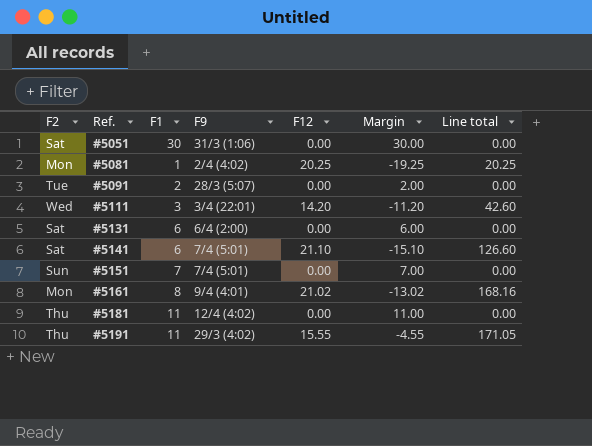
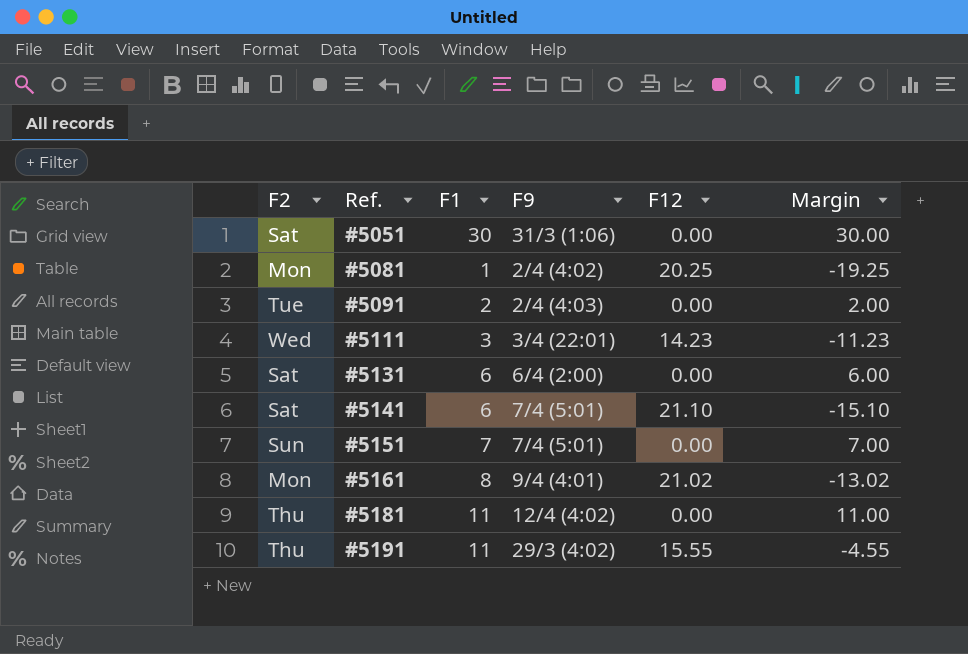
column Line total | formula: [F1] * [F12] -> none
#5091 | F9: 28/3 (5:07) -> 2/4 (4:03)
#5111 | F12: 14.20 -> 14.23
#5111 | Margin: -11.20 -> -11.23

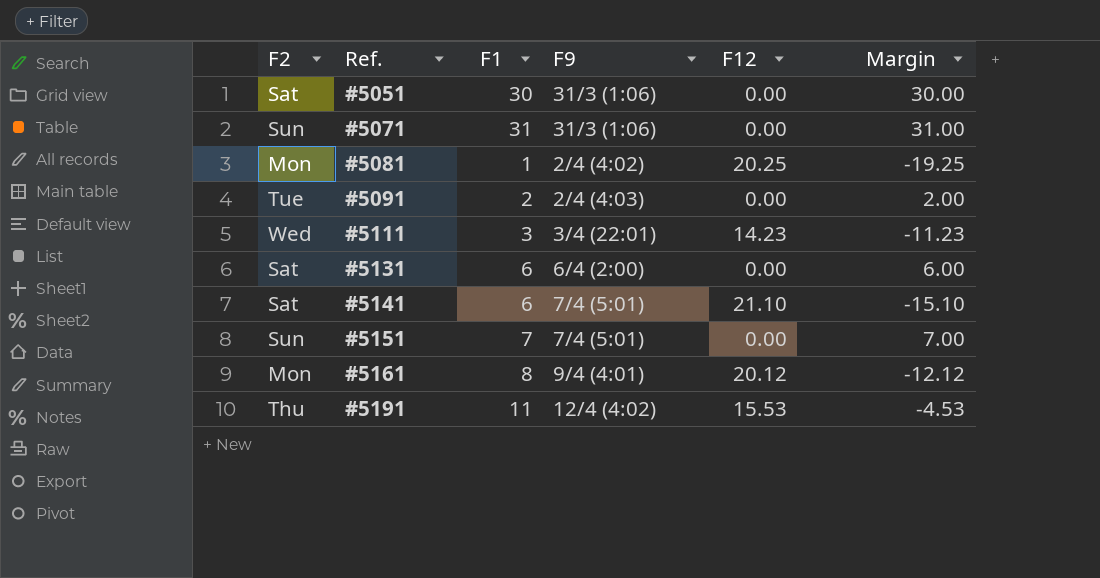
row #5181: Thu | 11 | 12/4 (4:02) | 0.00 | 11.00 -> none
row #5071: none -> Sun | 31 | 31/3 (1:06) | 0.00 | 31.00
#5161 | F12: 21.02 -> 20.12
#5161 | Margin: -13.02 -> -12.12
#5191 | F9: 29/3 (4:02) -> 12/4 (4:02)
#5191 | F12: 15.55 -> 15.53
#5191 | Margin: -4.55 -> -4.53

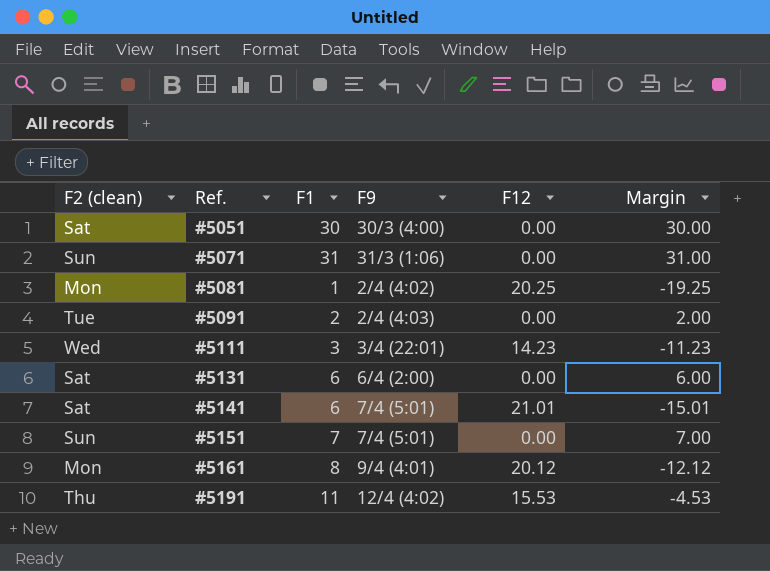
column name: F2 -> F2 (clean)
#5051 | F9: 31/3 (1:06) -> 30/3 (4:00)
#5141 | F12: 21.10 -> 21.01
#5141 | Margin: -15.10 -> -15.01

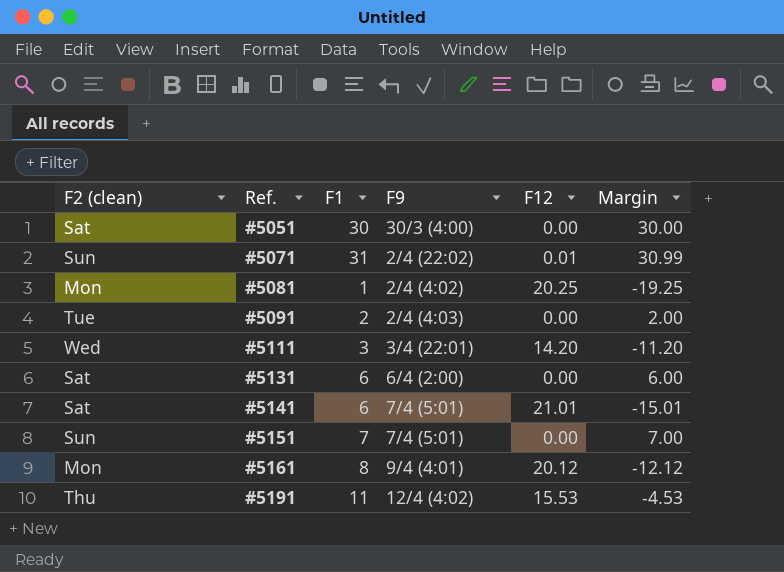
#5071 | F9: 31/3 (1:06) -> 2/4 (22:02)
#5071 | F12: 0.00 -> 0.01
#5071 | Margin: 31.00 -> 30.99
#5111 | F12: 14.23 -> 14.20
#5111 | Margin: -11.23 -> -11.20

